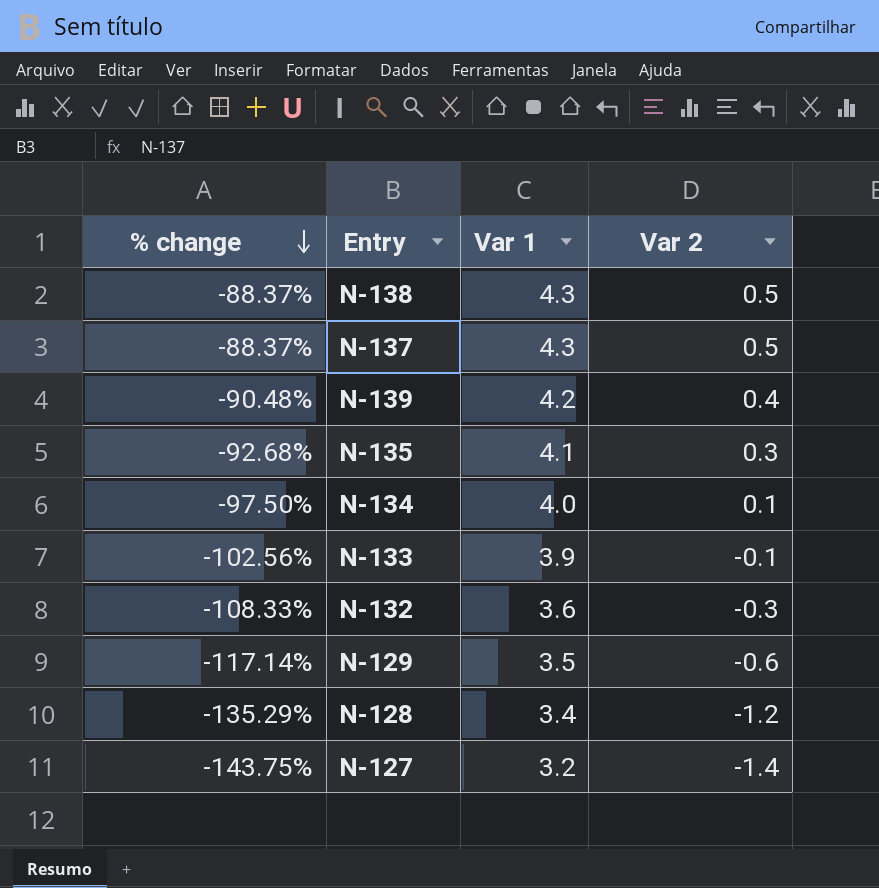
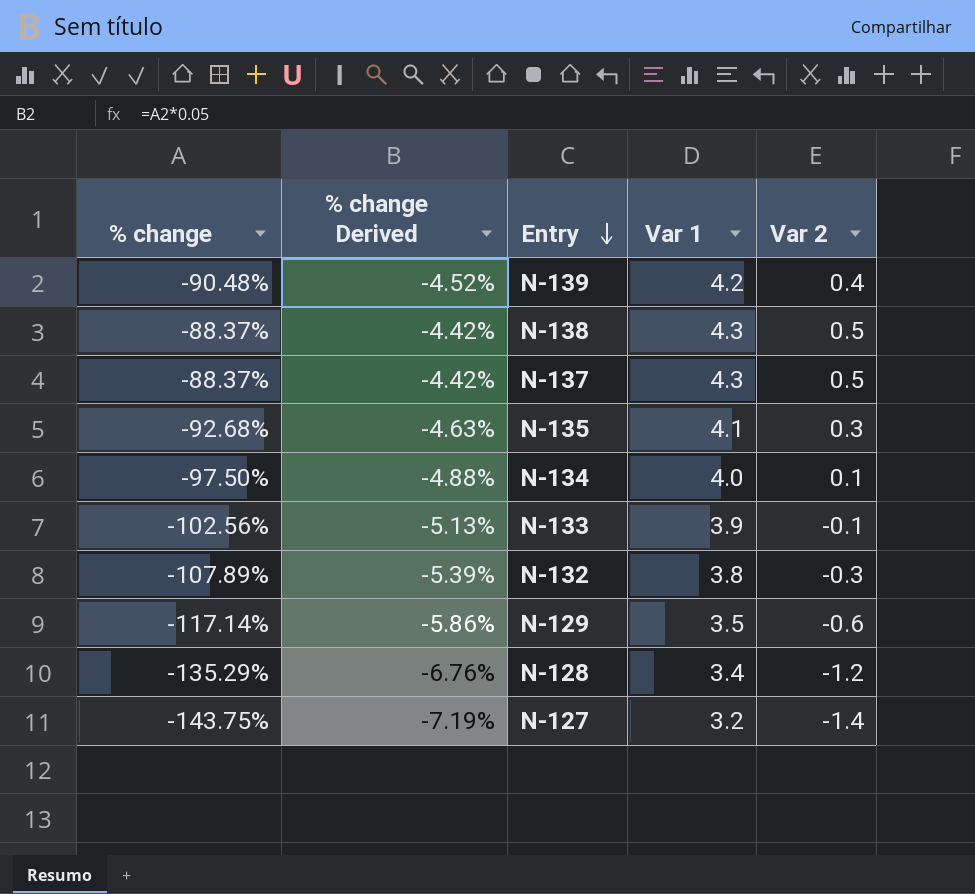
row order: % change descending -> Entry descending
column % change Derived | formula: none -> [% change] * 0.05
N-132 | % change: -108.33% -> -107.89%
N-132 | Var 1: 3.6 -> 3.8

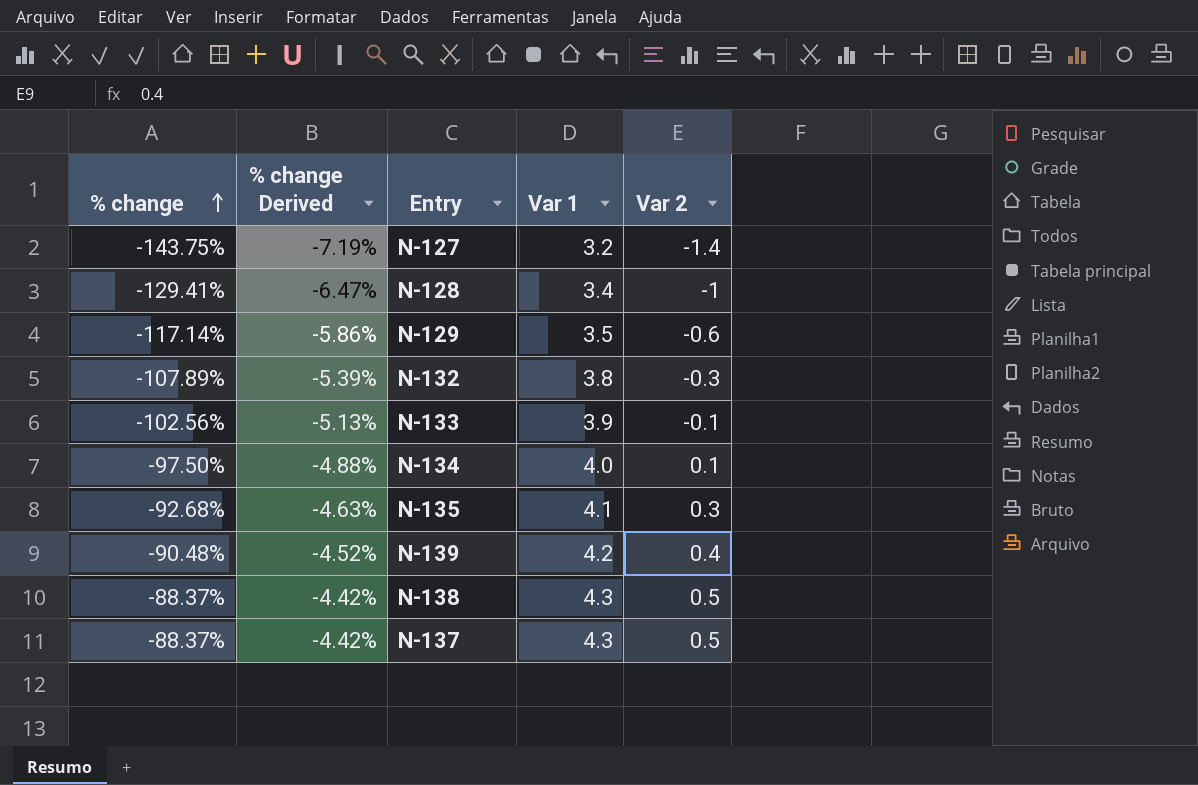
row order: Entry descending -> % change ascending
N-128 | % change: -135.29% -> -129.41%
N-128 | % change Derived: -6.76% -> -6.47%
N-128 | Var 2: -1.2 -> -1

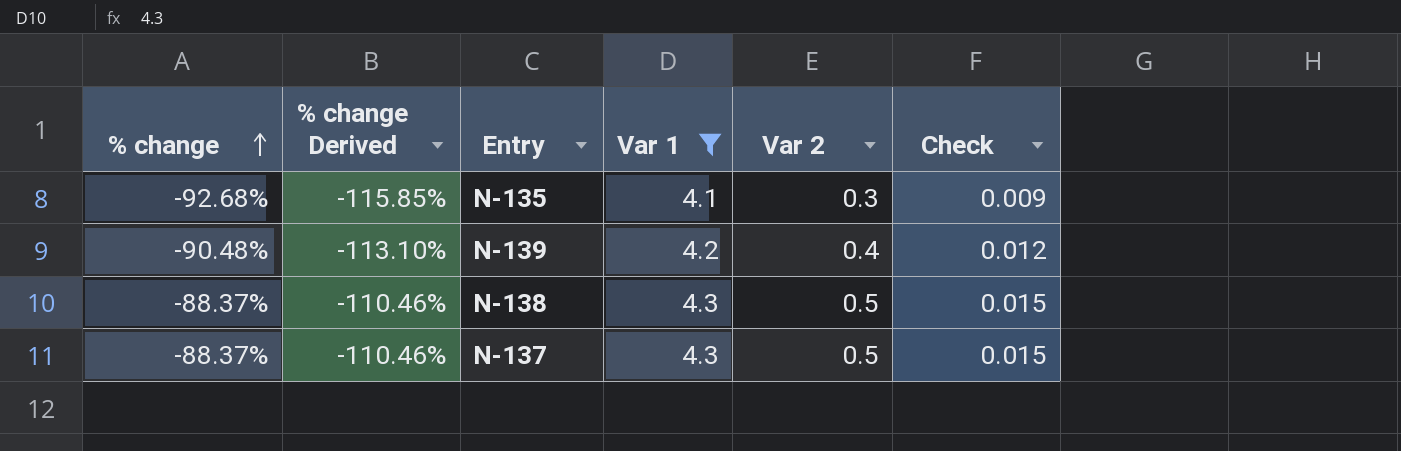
filter: none -> Var 1 >= 4.1
column % change Derived | formula: [% change] * 0.05 -> [% change] * 1.25
column Check | formula: none -> [Var 2] * 0.03

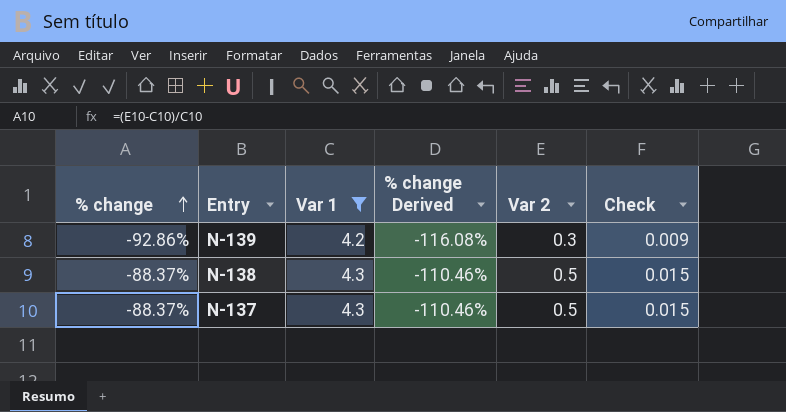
column % change Derived | position: 2 -> 4
row N-135: -92.68% | -115.85% | 4.1 | 0.3 | 0.009 -> none
N-139 | % change: -90.48% -> -92.86%
N-139 | % change Derived: -113.10% -> -116.08%
N-139 | Var 2: 0.4 -> 0.3
N-139 | Check: 0.012 -> 0.009

